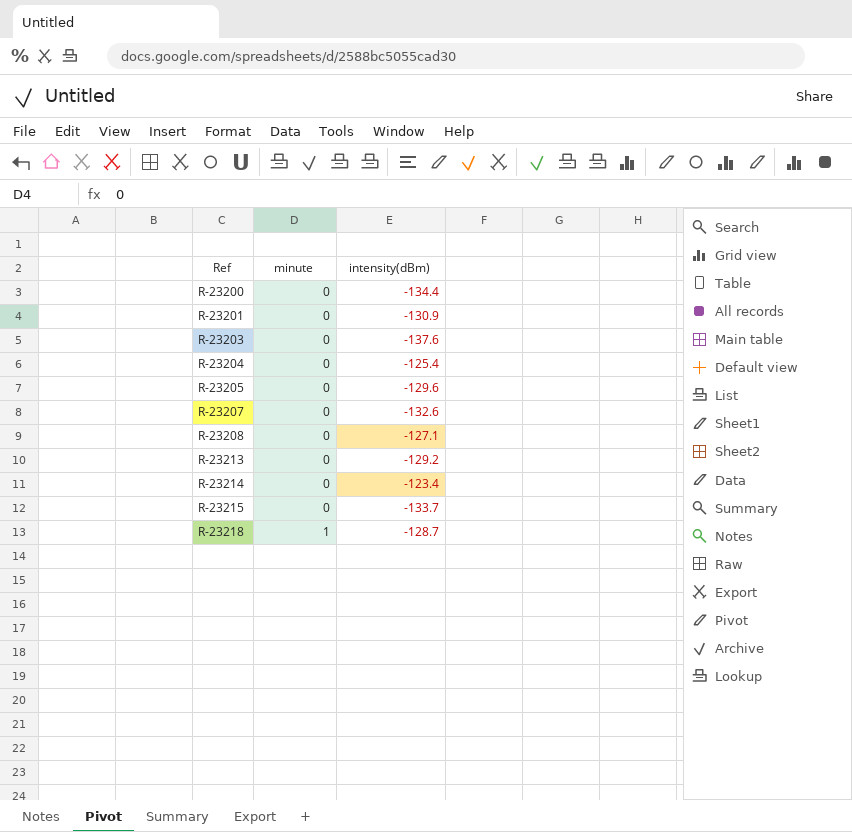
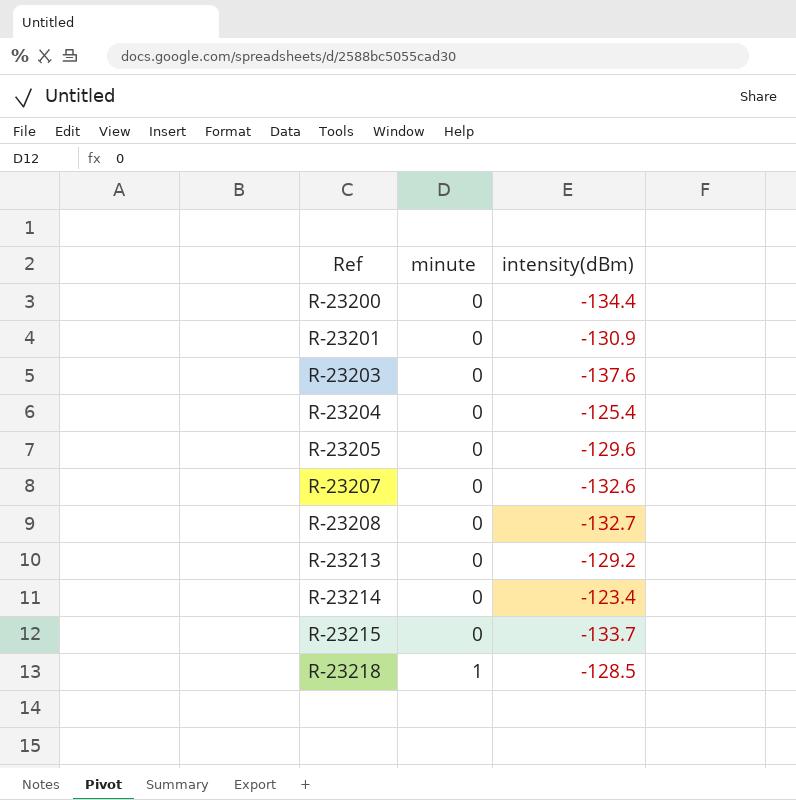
R-23208 | intensity(dBm): -127.1 -> -132.7
R-23218 | intensity(dBm): -128.7 -> -128.5

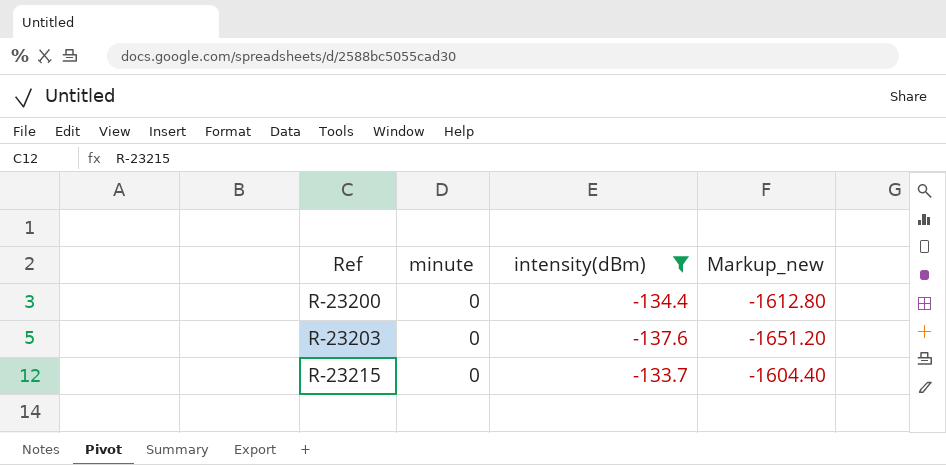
filter: none -> intensity(dBm) <= -133.7
column Markup_new | formula: none -> [intensity(dBm)] * 12

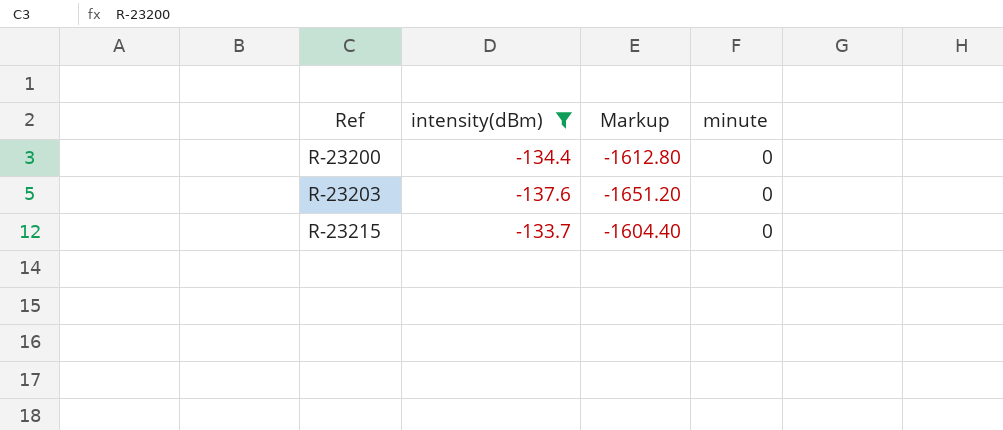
column name: Markup_new -> Markup
column minute | position: 2 -> 4

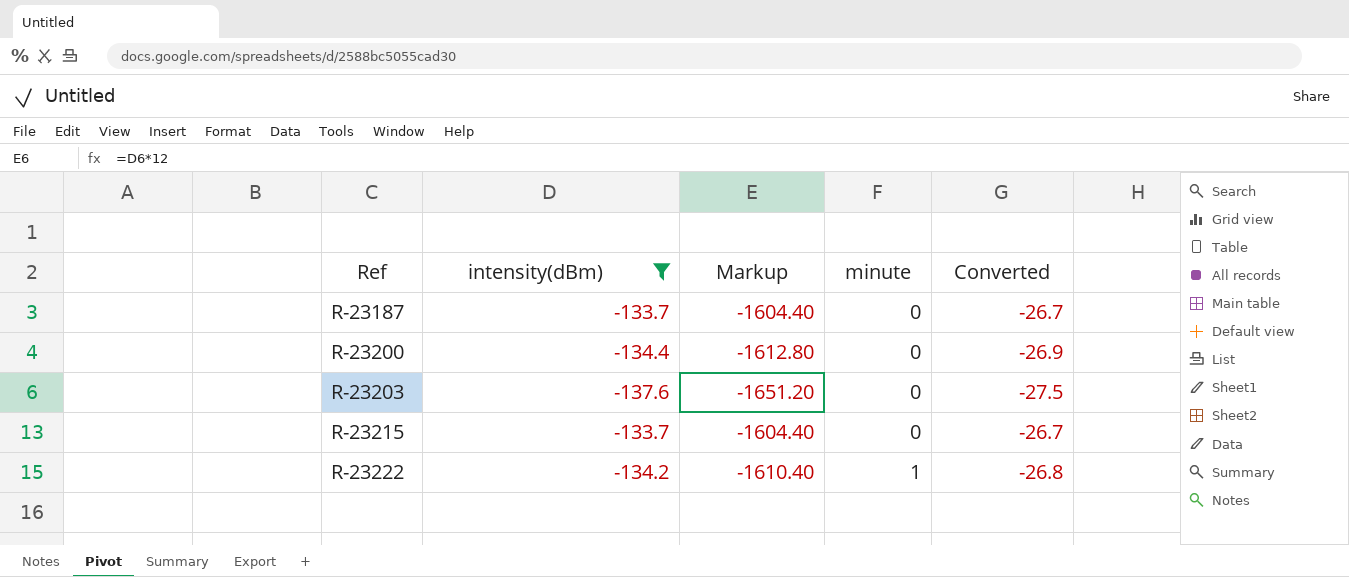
column Converted | formula: none -> [intensity(dBm)] * 0.2
row R-23187: none -> -133.7 | -1604.40 | 0 | -26.7
row R-23222: none -> -134.2 | -1610.40 | 1 | -26.8

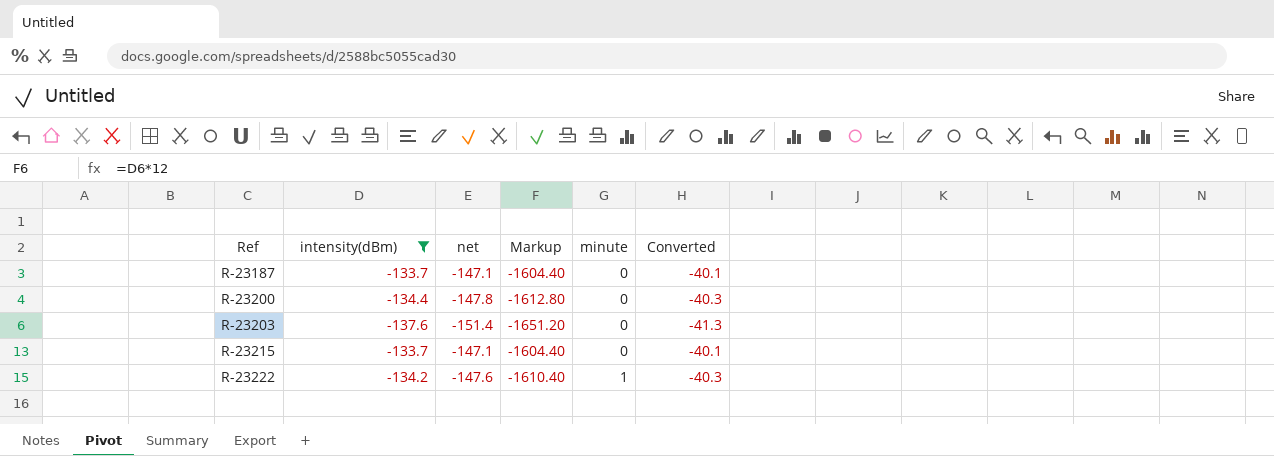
column net | formula: none -> [intensity(dBm)] * 1.1
column Converted | formula: [intensity(dBm)] * 0.2 -> [intensity(dBm)] * 0.3

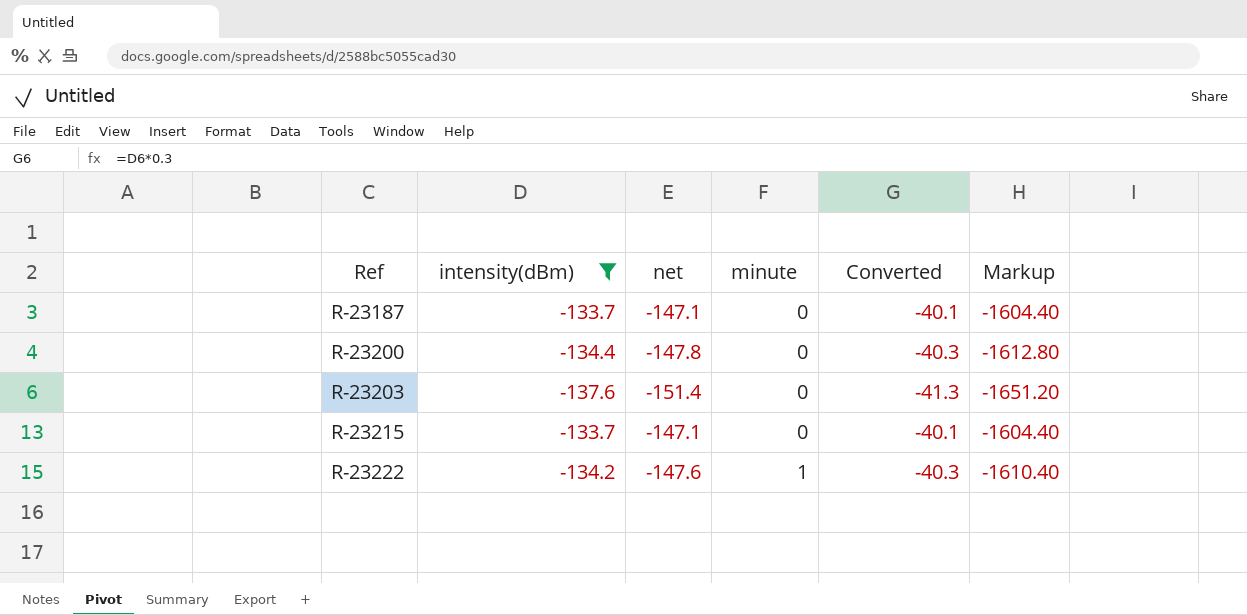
column Markup | position: 4 -> 6

